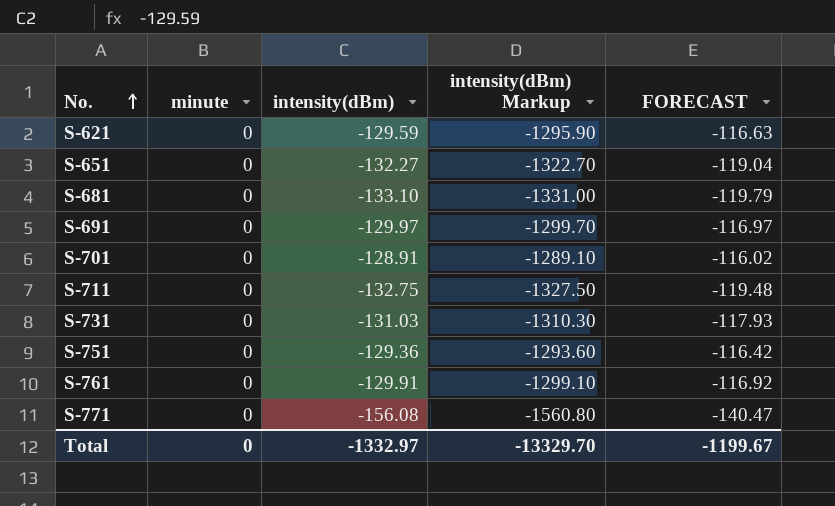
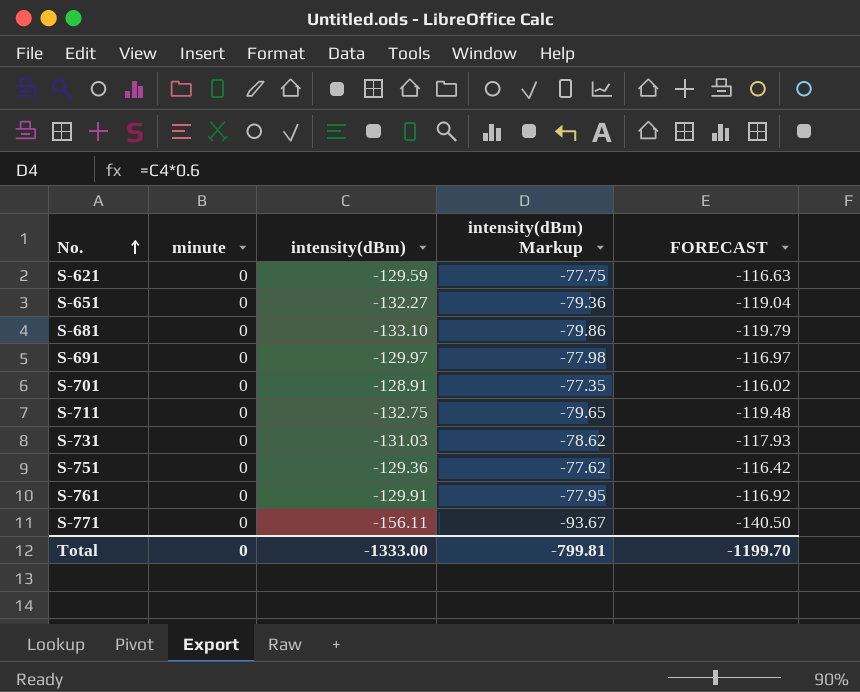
column intensity(dBm) Markup | formula: [intensity(dBm)] * 10 -> [intensity(dBm)] * 0.6
S-771 | intensity(dBm): -156.08 -> -156.11
S-771 | FORECAST: -140.47 -> -140.50
Total | intensity(dBm): -1332.97 -> -1333.00
Total | intensity(dBm) Markup: -13329.70 -> -799.81
Total | FORECAST: -1199.67 -> -1199.70

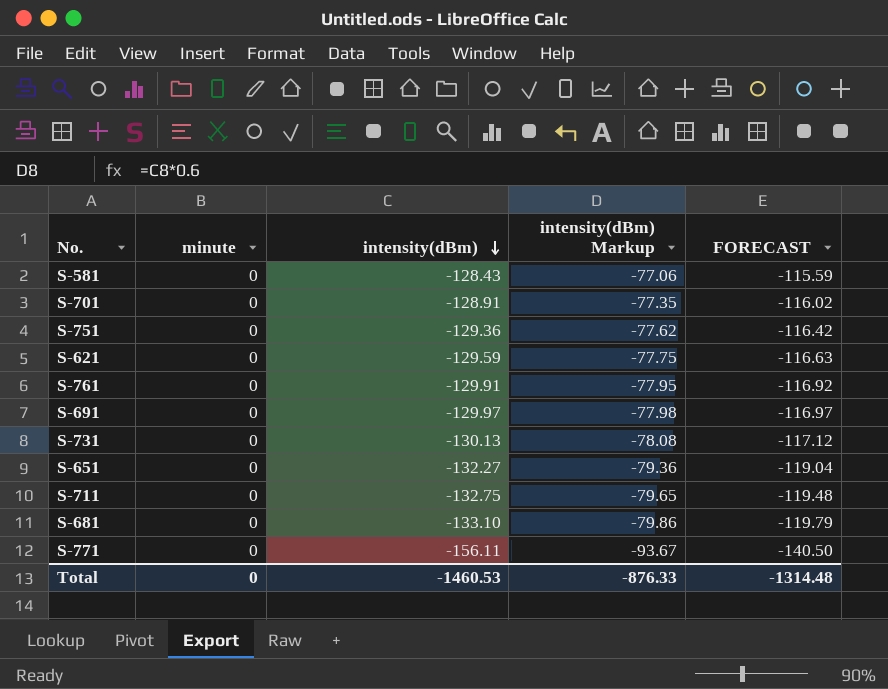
row order: No. ascending -> intensity(dBm) descending
row S-581: none -> 0 | -128.43 | -77.06 | -115.59
S-731 | intensity(dBm): -131.03 -> -130.13
S-731 | intensity(dBm) Markup: -78.62 -> -78.08
S-731 | FORECAST: -117.93 -> -117.12
Total | intensity(dBm): -1333.00 -> -1460.53
Total | intensity(dBm) Markup: -799.81 -> -876.33
Total | FORECAST: -1199.70 -> -1314.48

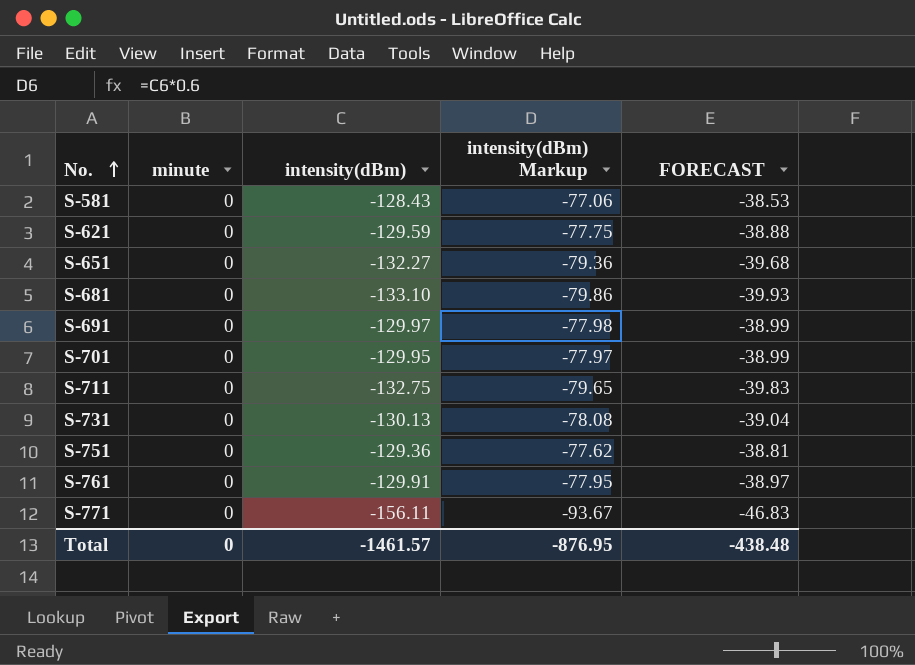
row order: intensity(dBm) descending -> No. ascending
column FORECAST | formula: [intensity(dBm)] * 0.9 -> [intensity(dBm)] * 0.3
S-701 | intensity(dBm): -128.91 -> -129.95
S-701 | intensity(dBm) Markup: -77.35 -> -77.97
Total | intensity(dBm): -1460.53 -> -1461.57
Total | intensity(dBm) Markup: -876.33 -> -876.95
Total | FORECAST: -1314.48 -> -438.48

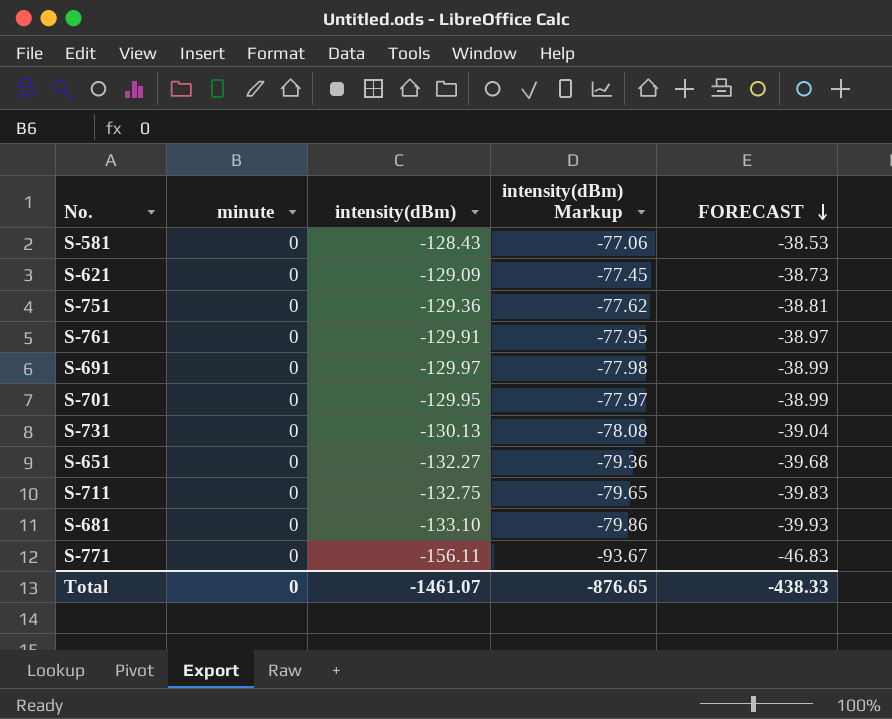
row order: No. ascending -> FORECAST descending
S-621 | intensity(dBm): -129.59 -> -129.09
S-621 | intensity(dBm) Markup: -77.75 -> -77.45
S-621 | FORECAST: -38.88 -> -38.73
Total | intensity(dBm): -1461.57 -> -1461.07
Total | intensity(dBm) Markup: -876.95 -> -876.65
Total | FORECAST: -438.48 -> -438.33

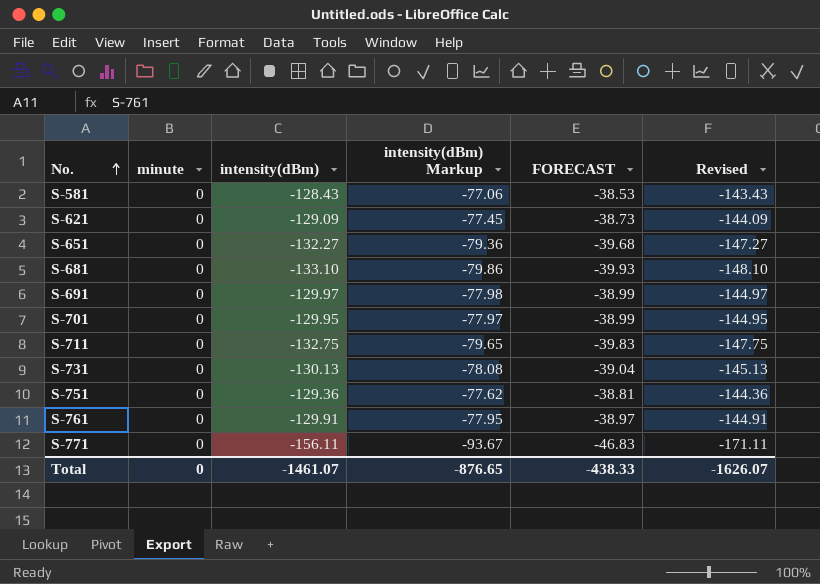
row order: FORECAST descending -> No. ascending
column Revised | formula: none -> [intensity(dBm)] - 15

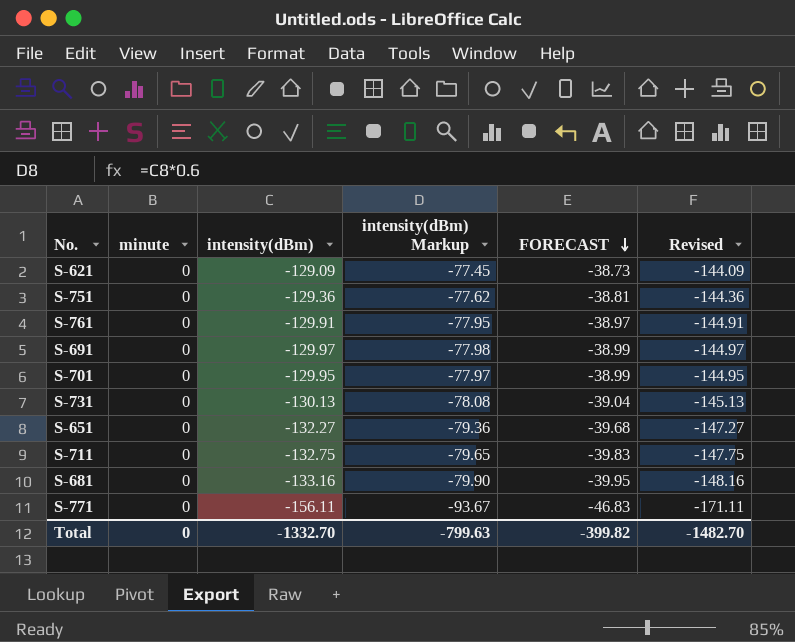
row order: No. ascending -> FORECAST descending
row S-581: 0 | -128.43 | -77.06 | -38.53 | -143.43 -> none
S-681 | intensity(dBm): -133.10 -> -133.16
S-681 | intensity(dBm) Markup: -79.86 -> -79.90
S-681 | FORECAST: -39.93 -> -39.95
S-681 | Revised: -148.10 -> -148.16
Total | intensity(dBm): -1461.07 -> -1332.70
Total | intensity(dBm) Markup: -876.65 -> -799.63
Total | FORECAST: -438.33 -> -399.82
Total | Revised: -1626.07 -> -1482.70

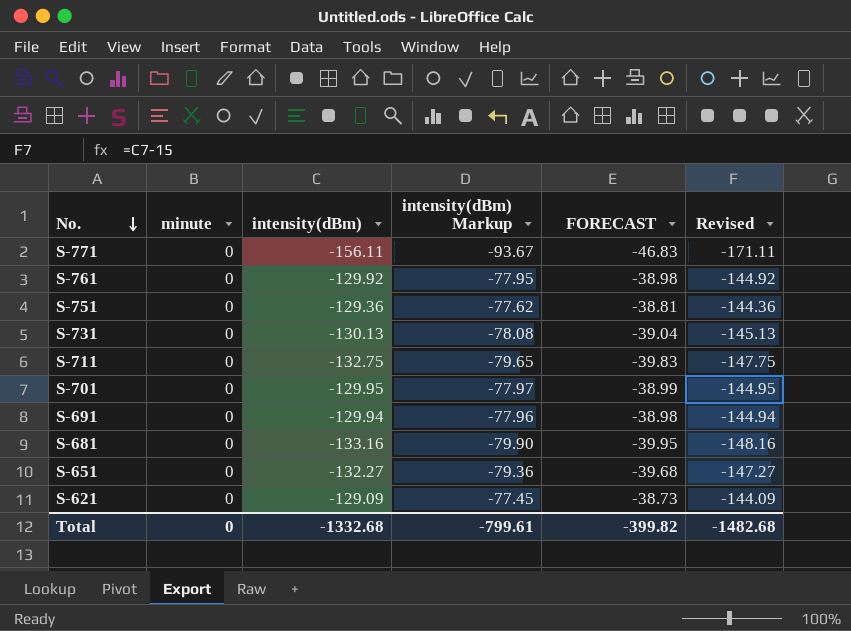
row order: FORECAST descending -> No. descending
S-761 | intensity(dBm): -129.91 -> -129.92
S-761 | FORECAST: -38.97 -> -38.98
S-761 | Revised: -144.91 -> -144.92
S-691 | intensity(dBm): -129.97 -> -129.94
S-691 | intensity(dBm) Markup: -77.98 -> -77.96
S-691 | FORECAST: -38.99 -> -38.98
S-691 | Revised: -144.97 -> -144.94
Total | intensity(dBm): -1332.70 -> -1332.68
Total | intensity(dBm) Markup: -799.63 -> -799.61
Total | Revised: -1482.70 -> -1482.68

